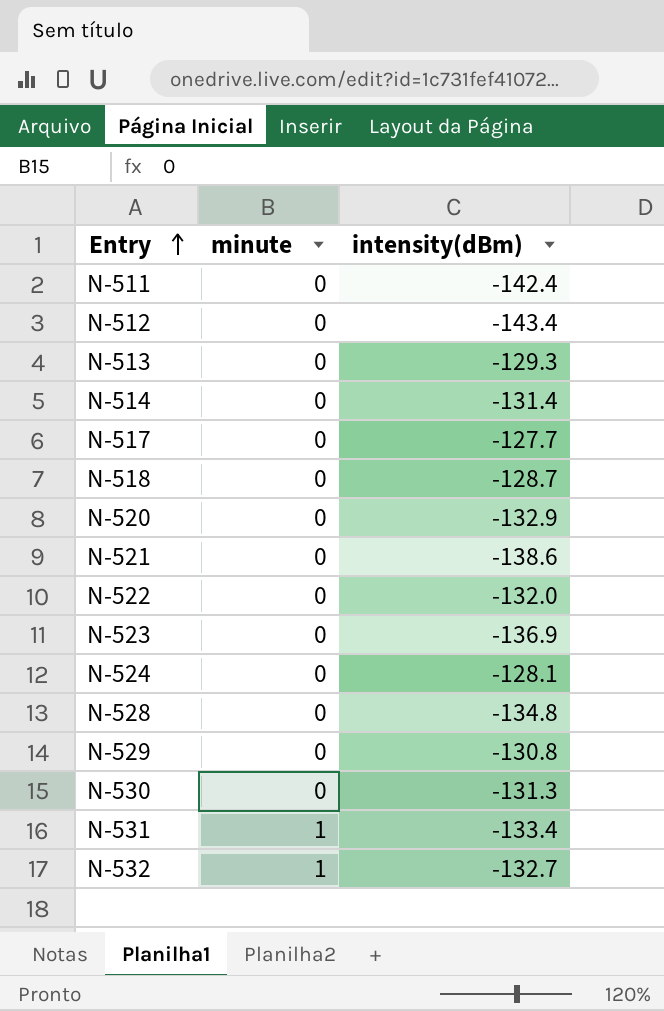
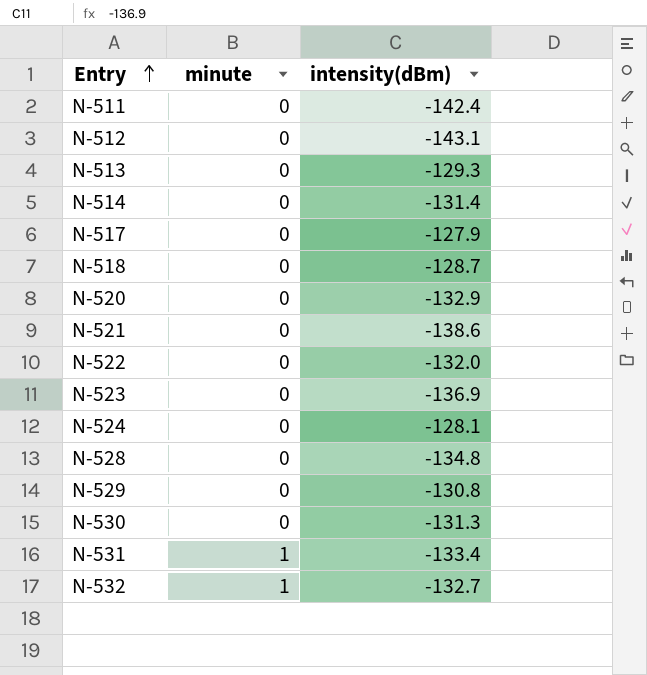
N-512 | intensity(dBm): -143.4 -> -143.1
N-517 | intensity(dBm): -127.7 -> -127.9

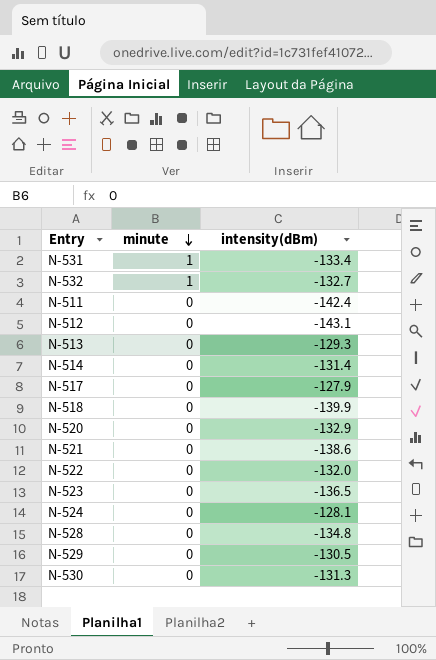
row order: Entry ascending -> minute descending
N-518 | intensity(dBm): -128.7 -> -139.9
N-523 | intensity(dBm): -136.9 -> -136.5
N-529 | intensity(dBm): -130.8 -> -130.5

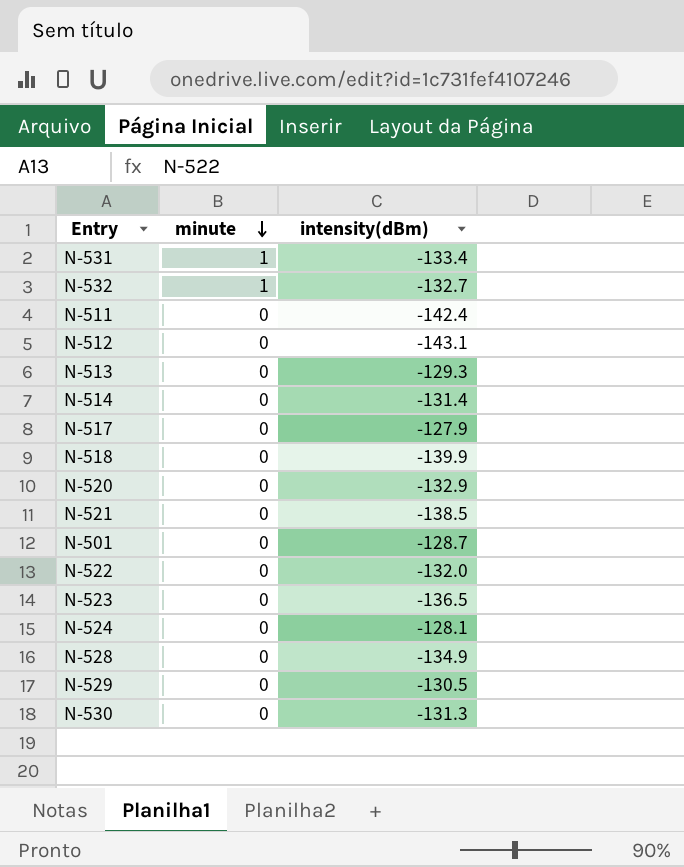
N-521 | intensity(dBm): -138.6 -> -138.5
row N-501: none -> 0 | -128.7
N-528 | intensity(dBm): -134.8 -> -134.9

